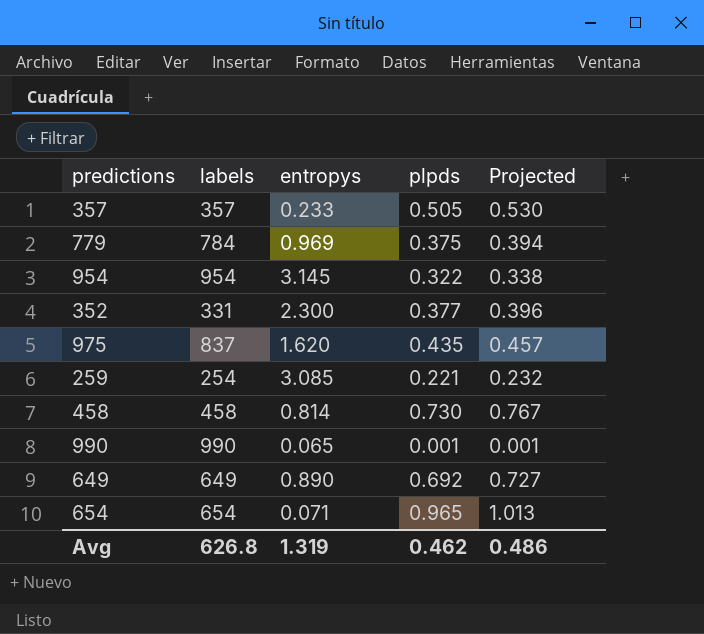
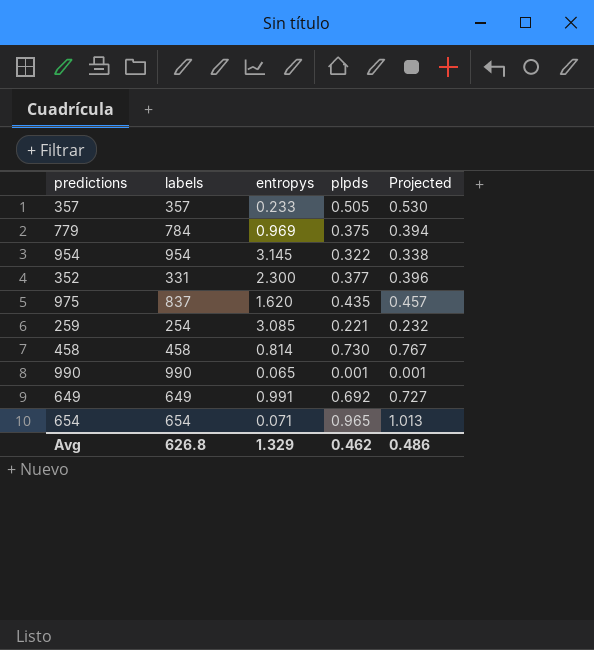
649 | entropys: 0.890 -> 0.991
Avg | entropys: 1.319 -> 1.329

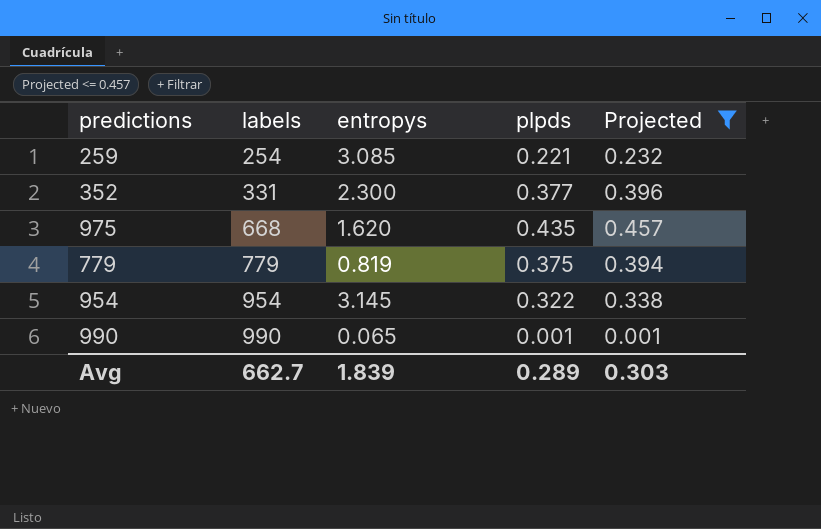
filter: none -> Projected <= 0.457
row order: none -> labels ascending
975 | labels: 837 -> 668
779 | labels: 784 -> 779
779 | entropys: 0.969 -> 0.819
Avg | labels: 626.8 -> 662.7
Avg | entropys: 1.329 -> 1.839
Avg | plpds: 0.462 -> 0.289
Avg | Projected: 0.486 -> 0.303

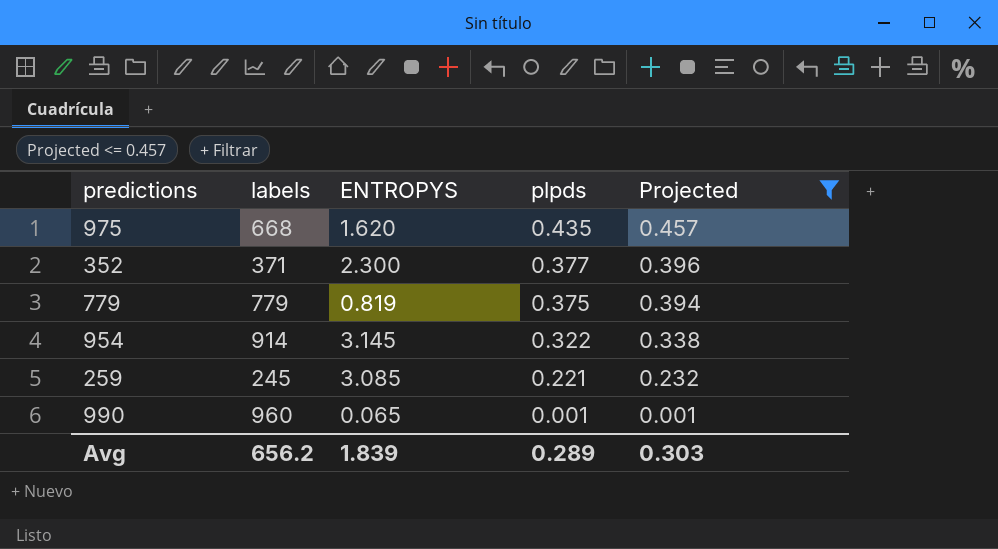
row order: labels ascending -> plpds descending
column name: entropys -> ENTROPYS
352 | labels: 331 -> 371
954 | labels: 954 -> 914
259 | labels: 254 -> 245
990 | labels: 990 -> 960
Avg | labels: 662.7 -> 656.2

